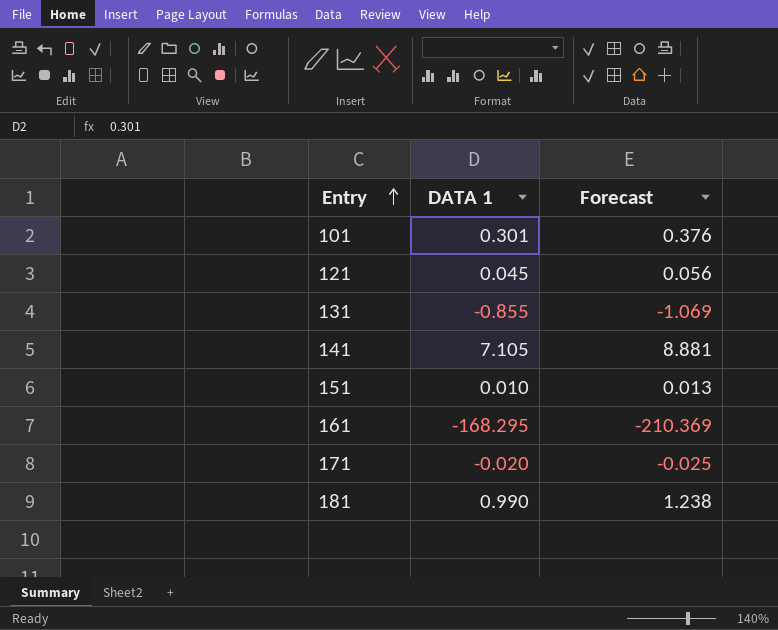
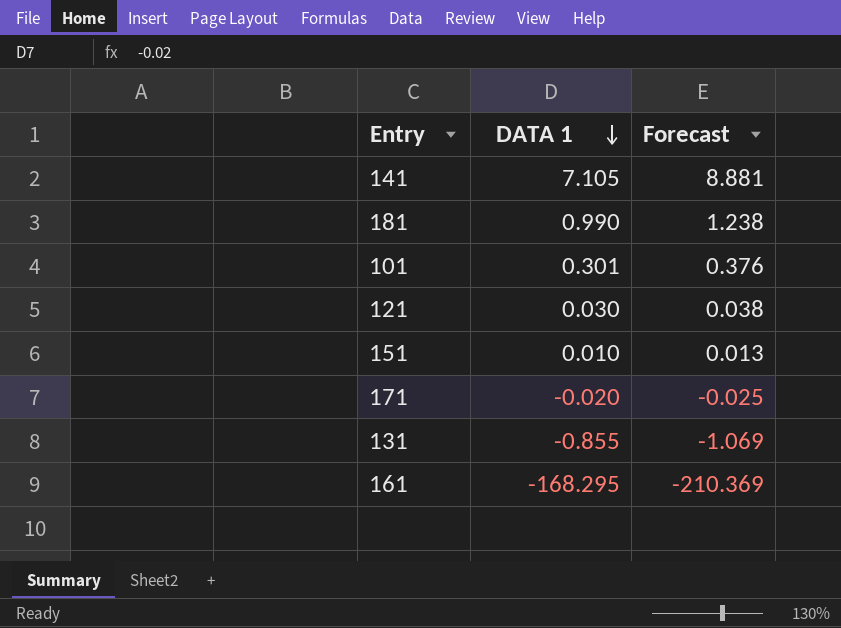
row order: Entry ascending -> DATA 1 descending
121 | DATA 1: 0.045 -> 0.030
121 | Forecast: 0.056 -> 0.038

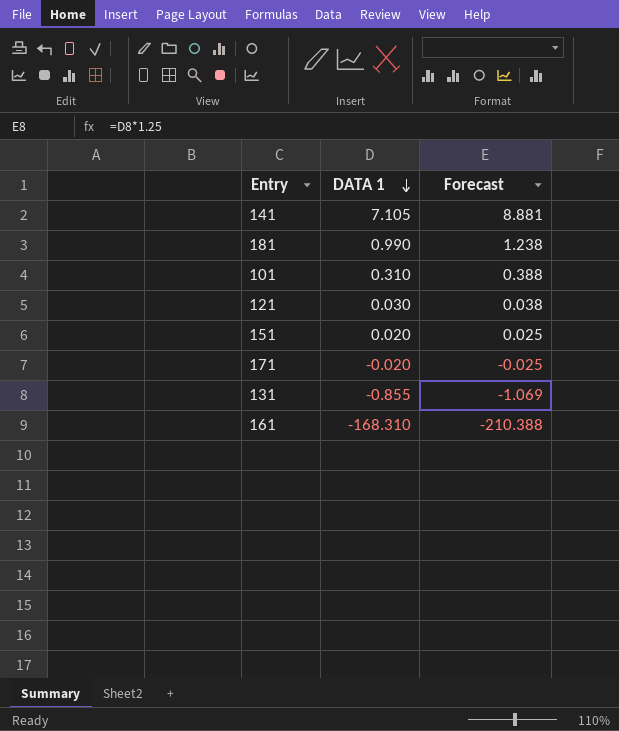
101 | DATA 1: 0.301 -> 0.310
101 | Forecast: 0.376 -> 0.388
151 | DATA 1: 0.010 -> 0.020
151 | Forecast: 0.013 -> 0.025
161 | DATA 1: -168.295 -> -168.310
161 | Forecast: -210.369 -> -210.388

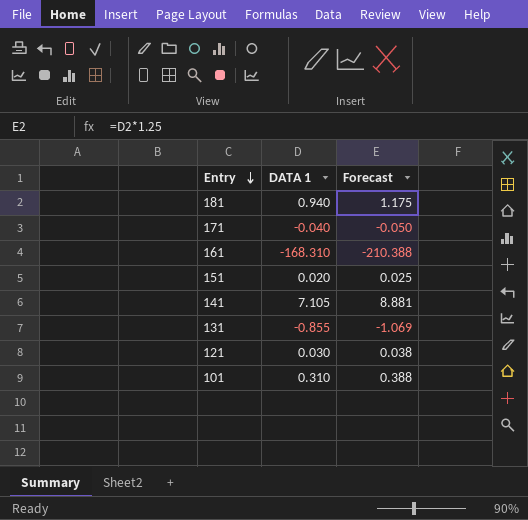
row order: DATA 1 descending -> Entry descending
181 | DATA 1: 0.990 -> 0.940
181 | Forecast: 1.238 -> 1.175
171 | DATA 1: -0.020 -> -0.040
171 | Forecast: -0.025 -> -0.050

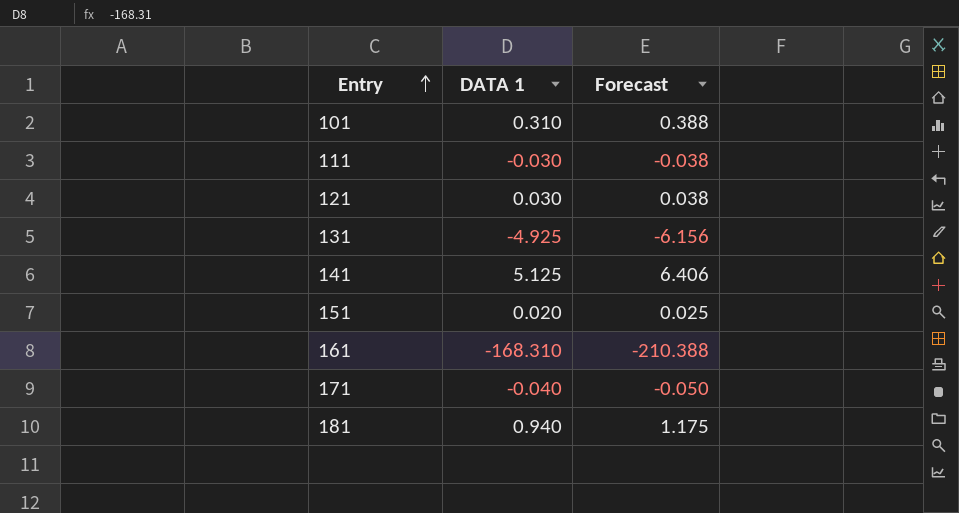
row order: Entry descending -> Entry ascending
row 111: none -> -0.030 | -0.038
131 | DATA 1: -0.855 -> -4.925
131 | Forecast: -1.069 -> -6.156
141 | DATA 1: 7.105 -> 5.125
141 | Forecast: 8.881 -> 6.406

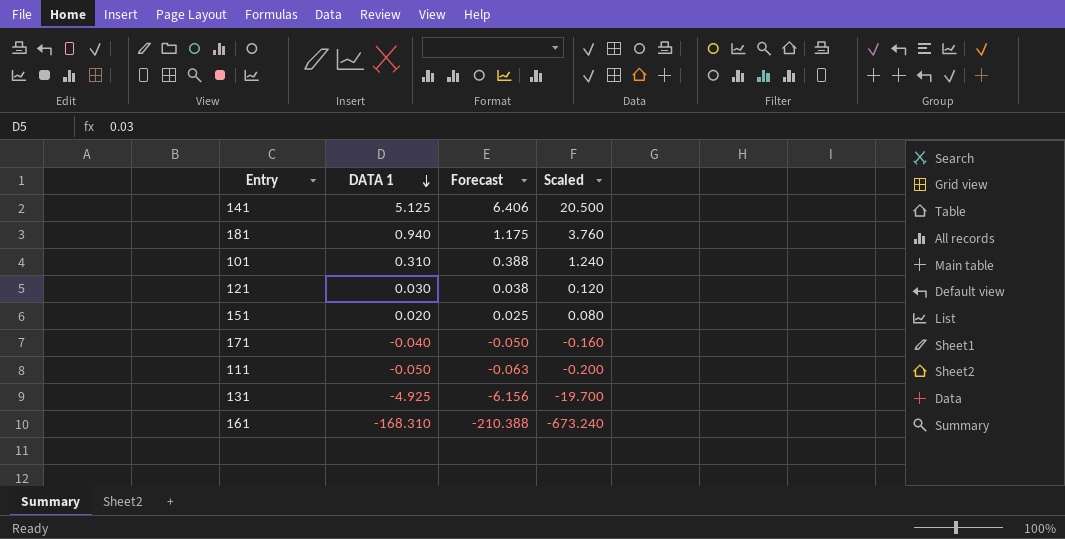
row order: Entry ascending -> DATA 1 descending
column Scaled | formula: none -> [DATA 1] * 4
111 | DATA 1: -0.030 -> -0.050
111 | Forecast: -0.038 -> -0.063

